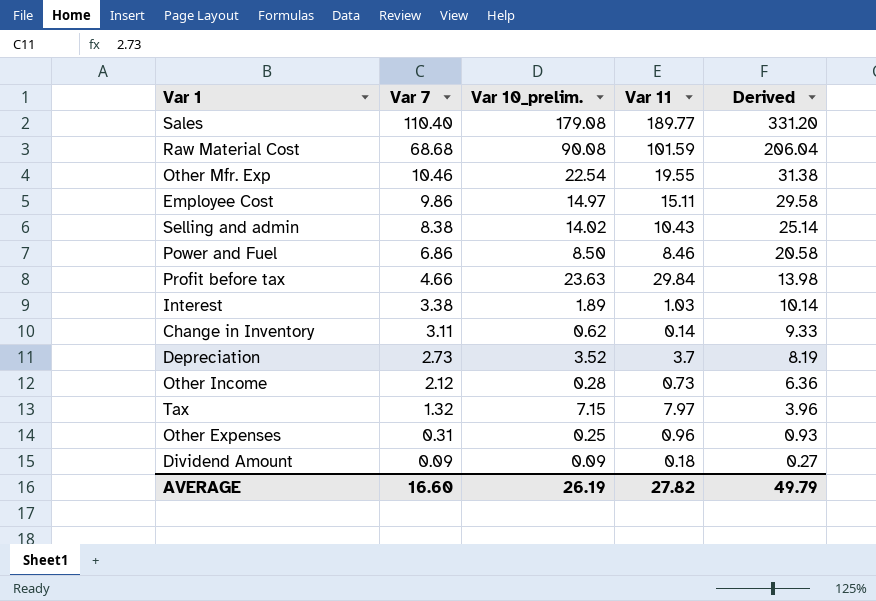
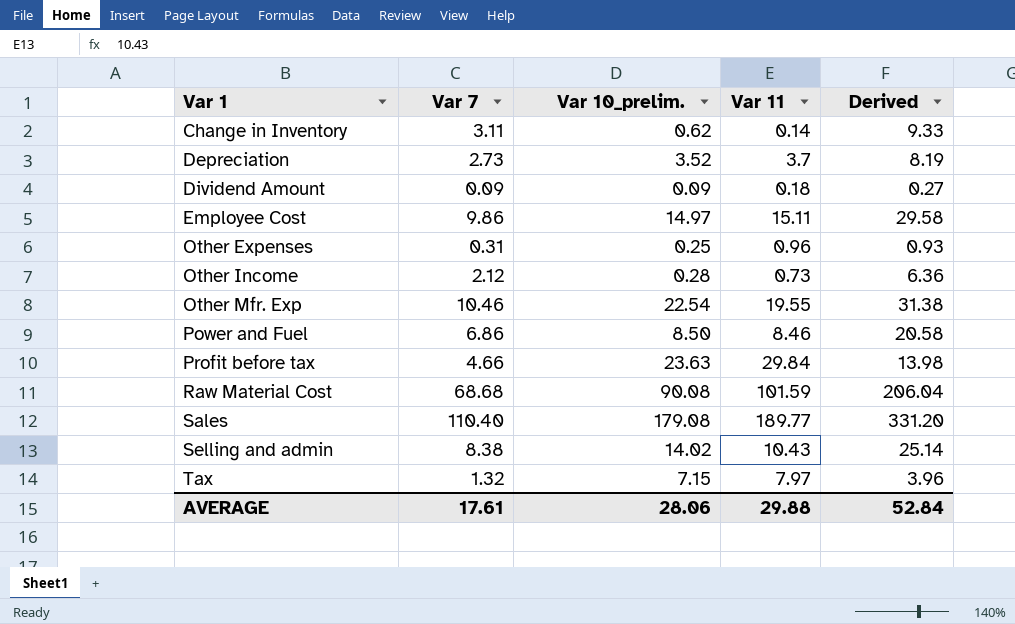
row order: Var 7 descending -> Var 1 ascending
row Interest: 3.38 | 1.89 | 1.03 | 10.14 -> none
AVERAGE | Var 7: 16.60 -> 17.61
AVERAGE | Var 10_prelim.: 26.19 -> 28.06
AVERAGE | Var 11: 27.82 -> 29.88
AVERAGE | Derived: 49.79 -> 52.84

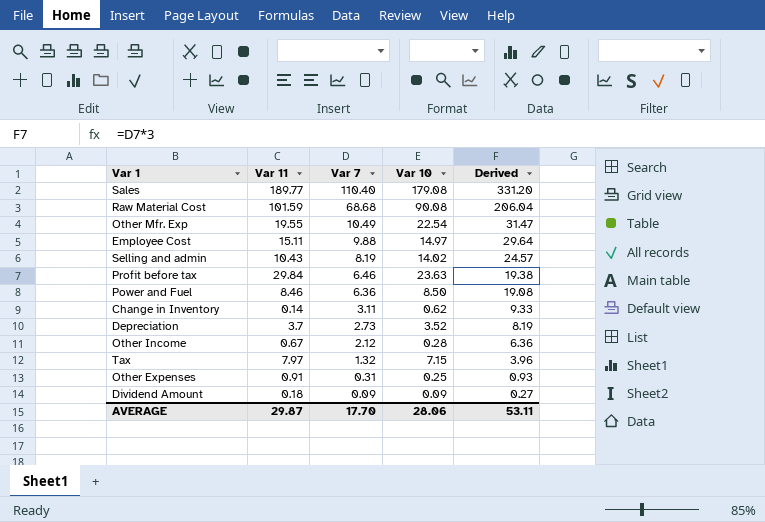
row order: Var 1 ascending -> Var 7 descending
column Var 11 | position: 4 -> 2
column name: Var 10_prelim. -> Var 10
Other Mfr. Exp | Var 7: 10.46 -> 10.49
Other Mfr. Exp | Derived: 31.38 -> 31.47
Employee Cost | Var 7: 9.86 -> 9.88
Employee Cost | Derived: 29.58 -> 29.64
Selling and admin | Var 7: 8.38 -> 8.19
Selling and admin | Derived: 25.14 -> 24.57
Profit before tax | Var 7: 4.66 -> 6.46
Profit before tax | Derived: 13.98 -> 19.38
Power and Fuel | Var 7: 6.86 -> 6.36
Power and Fuel | Derived: 20.58 -> 19.08
Other Income | Var 11: 0.73 -> 0.67
Other Expenses | Var 11: 0.96 -> 0.91
AVERAGE | Var 11: 29.88 -> 29.87
AVERAGE | Var 7: 17.61 -> 17.70
AVERAGE | Derived: 52.84 -> 53.11

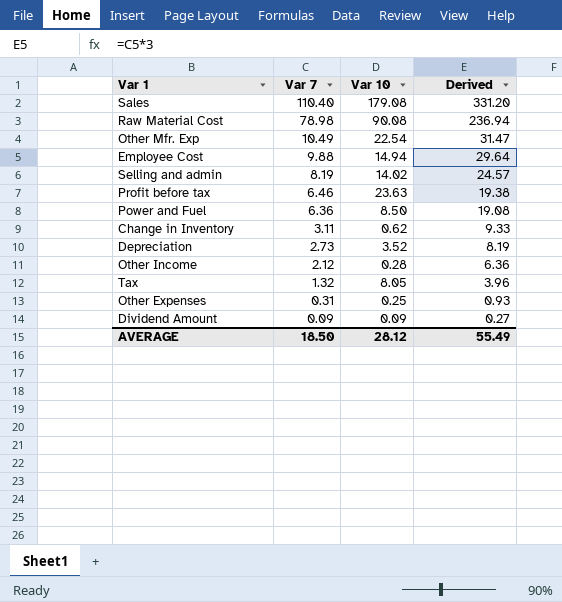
column Var 11 | position: 2 -> none
Raw Material Cost | Var 7: 68.68 -> 78.98
Raw Material Cost | Derived: 206.04 -> 236.94
Employee Cost | Var 10: 14.97 -> 14.94
Tax | Var 10: 7.15 -> 8.05
AVERAGE | Var 7: 17.70 -> 18.50
AVERAGE | Var 10: 28.06 -> 28.12
AVERAGE | Derived: 53.11 -> 55.49

